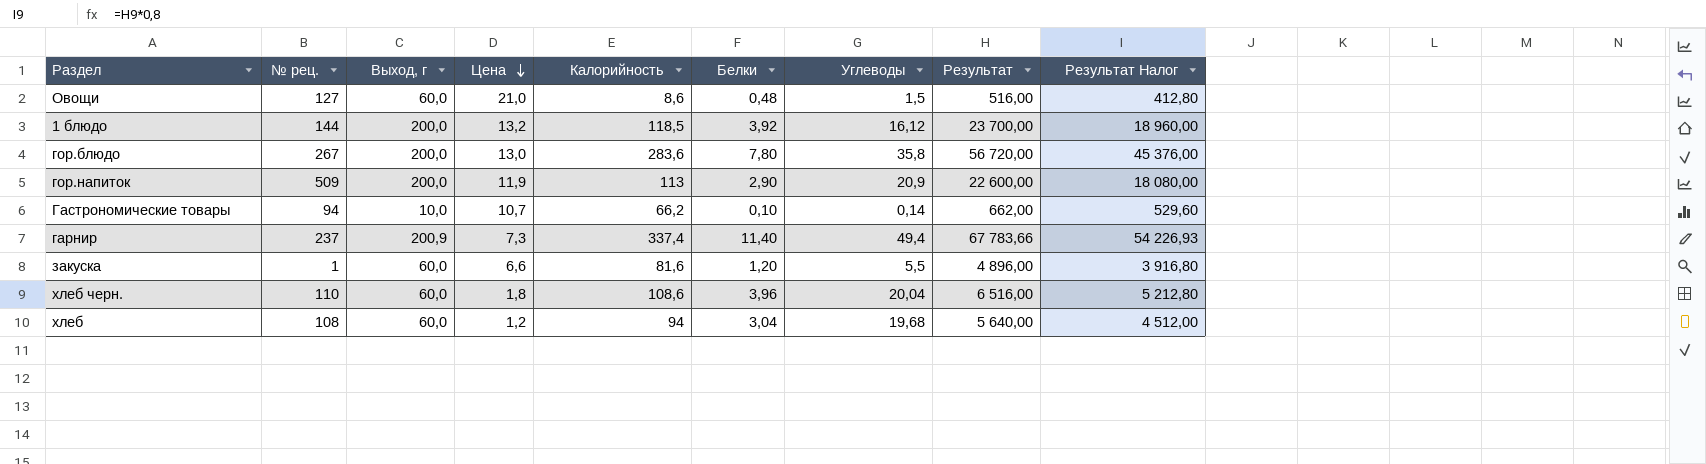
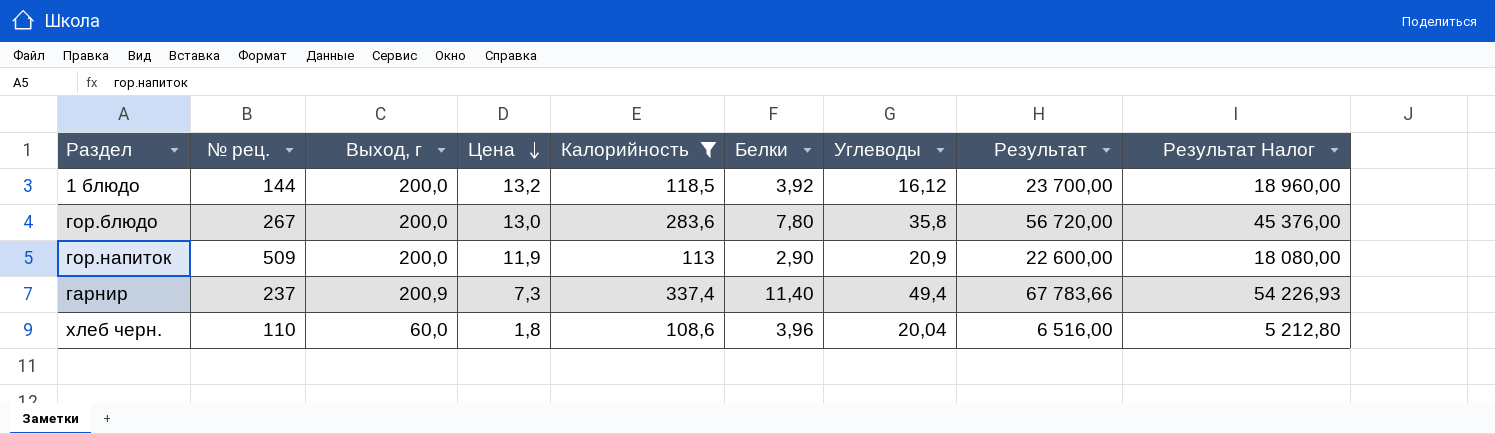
filter: none -> Калорийность >= 108,6

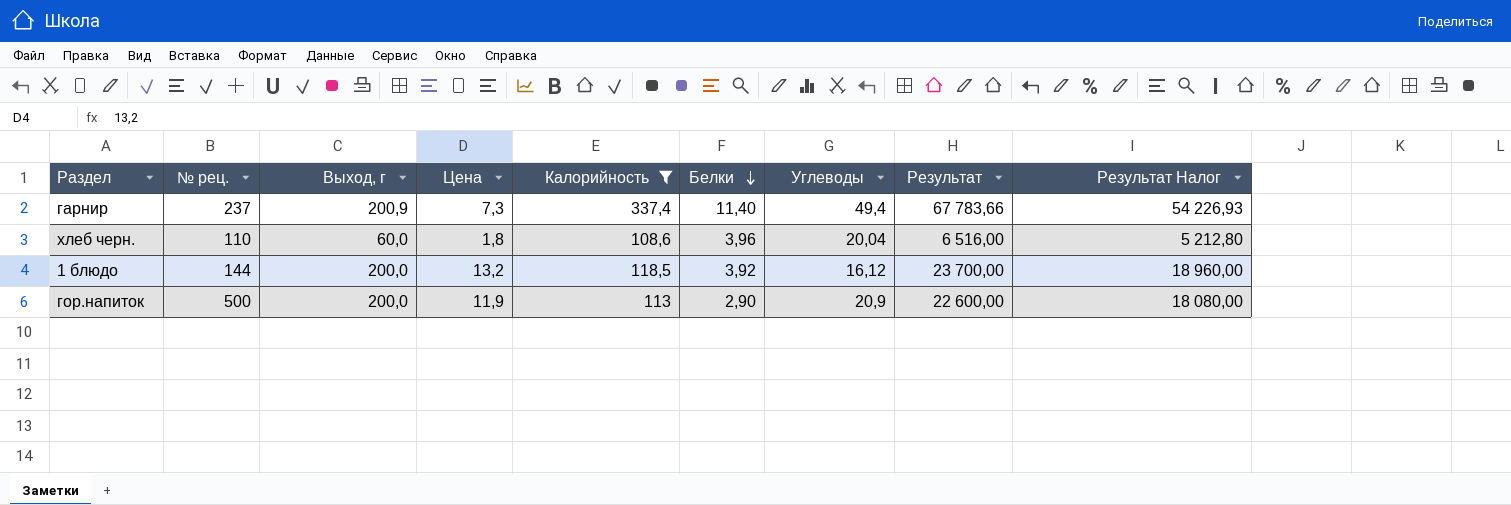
row order: Цена descending -> Белки descending
row гор.блюдо: 267 | 200,0 | 13,0 | 283,6 | 7,80 | 35,8 | 56 720,00 | 45 376,00 -> none
гор.напиток | № рец.: 509 -> 500

